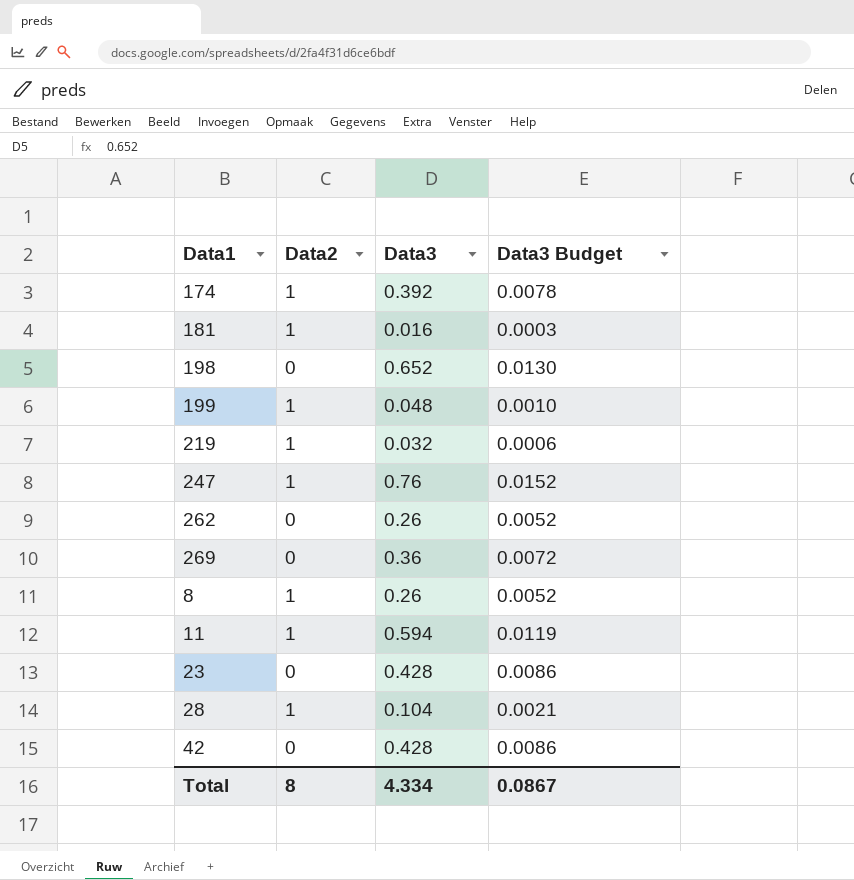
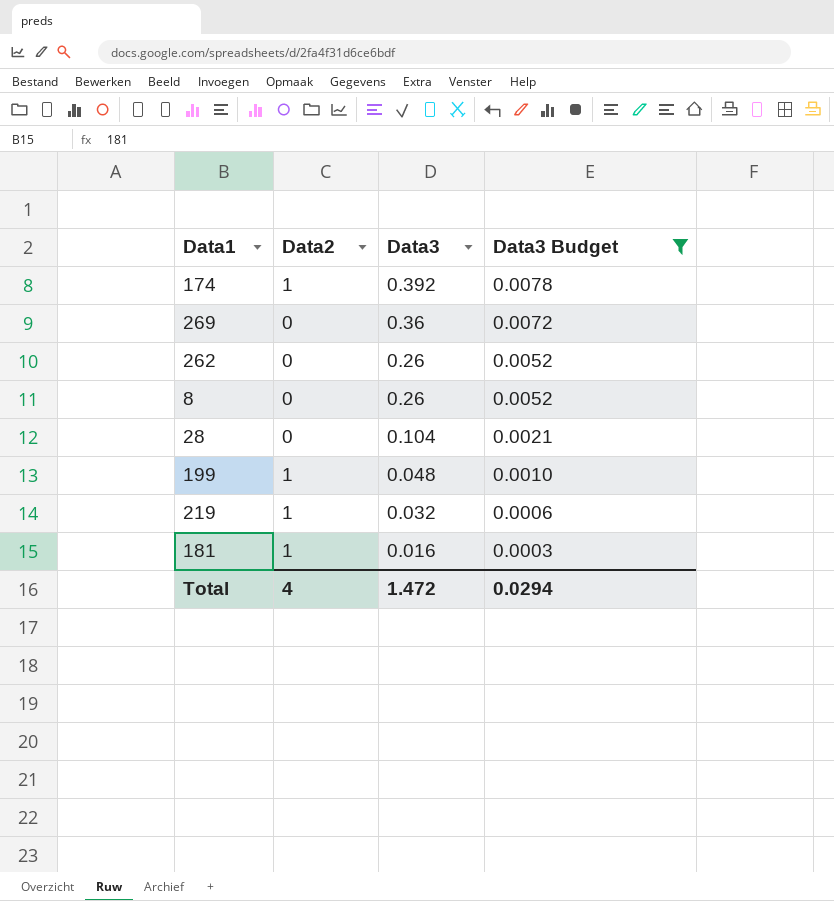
filter: none -> Data3 Budget <= 0.0078
row order: none -> Data3 descending
8 | Data2: 1 -> 0
28 | Data2: 1 -> 0
Total | Data2: 8 -> 4
Total | Data3: 4.334 -> 1.472
Total | Data3 Budget: 0.0867 -> 0.0294

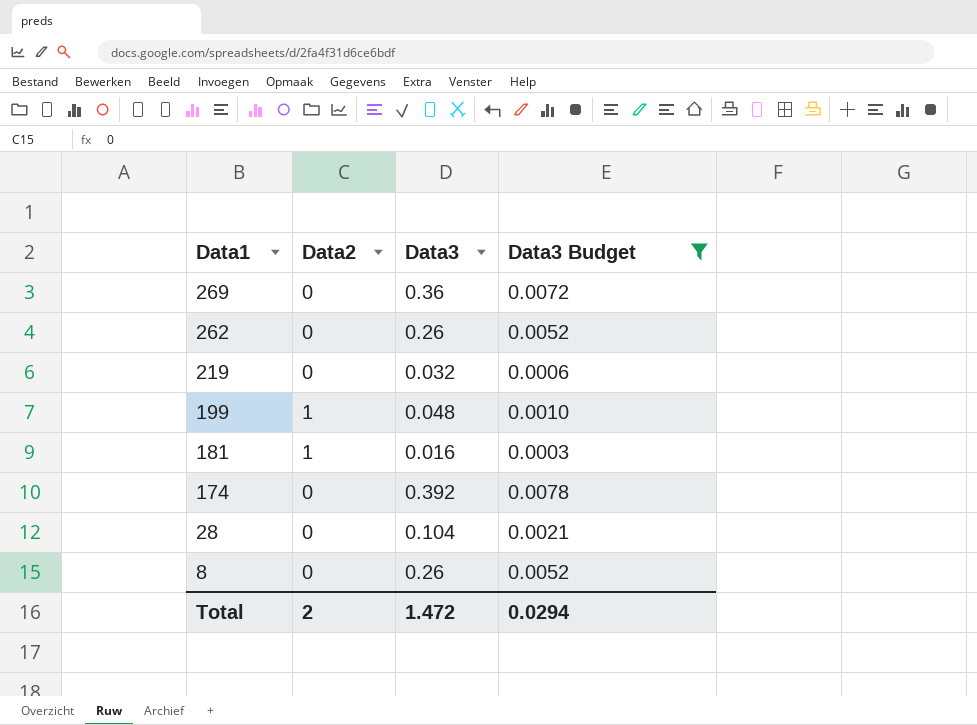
row order: Data3 descending -> Data1 descending
219 | Data2: 1 -> 0
174 | Data2: 1 -> 0
Total | Data2: 4 -> 2

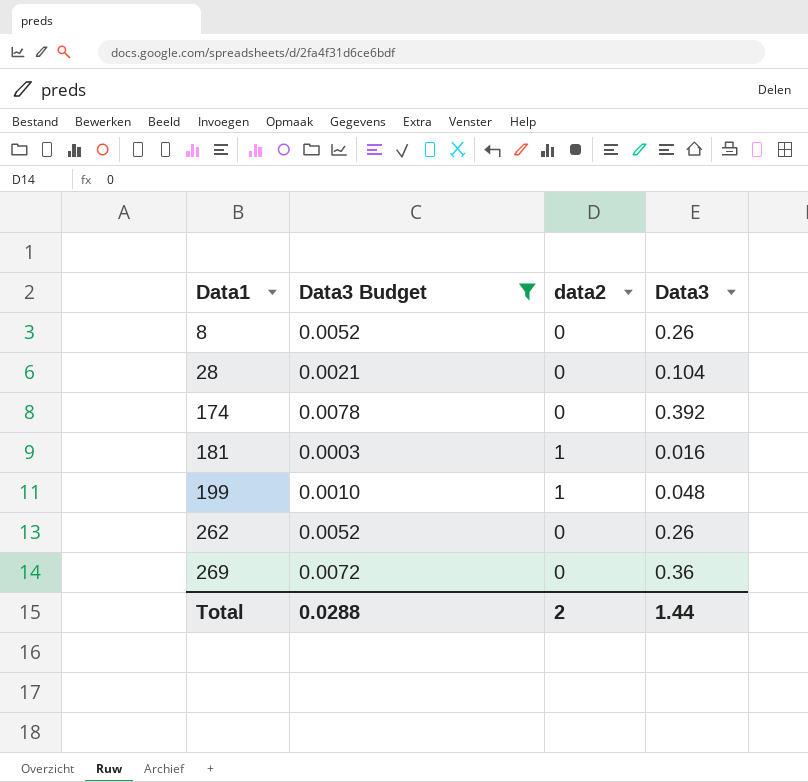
row order: Data1 descending -> Data1 ascending
column Data3 Budget | position: 4 -> 2
column name: Data2 -> data2
row 219: 0 | 0.032 | 0.0006 -> none
Total | Data3 Budget: 0.0294 -> 0.0288
Total | Data3: 1.472 -> 1.44

